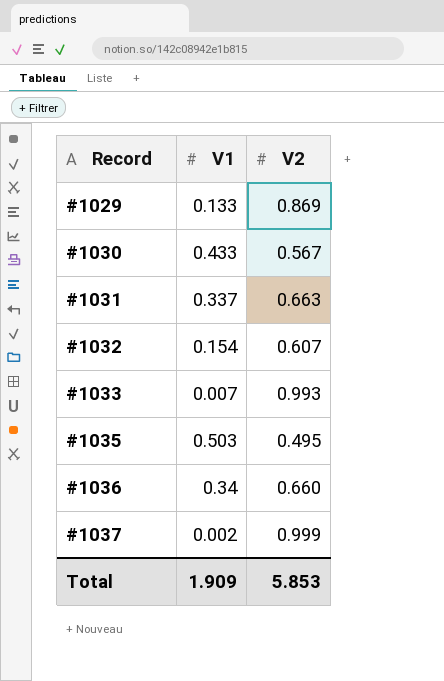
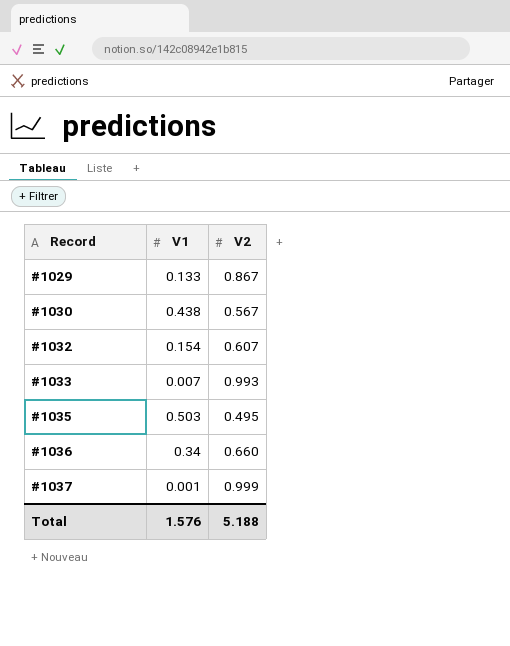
row #1031: 0.337 | 0.663 -> none
#1029 | V2: 0.869 -> 0.867
#1030 | V1: 0.433 -> 0.438
#1037 | V1: 0.002 -> 0.001
Total | V1: 1.909 -> 1.576
Total | V2: 5.853 -> 5.188

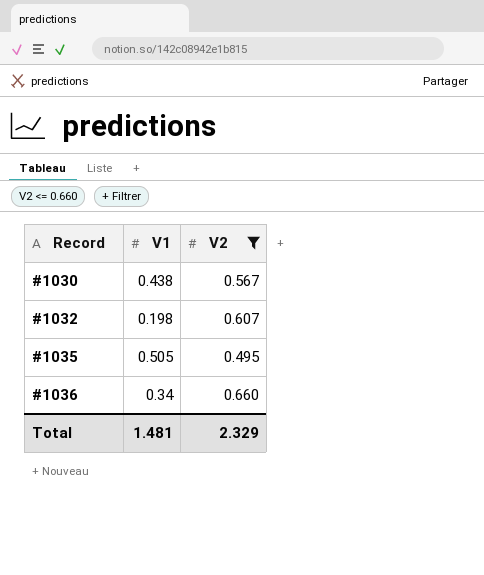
filter: none -> V2 <= 0.660
#1032 | V1: 0.154 -> 0.198
#1035 | V1: 0.503 -> 0.505
Total | V1: 1.576 -> 1.481
Total | V2: 5.188 -> 2.329

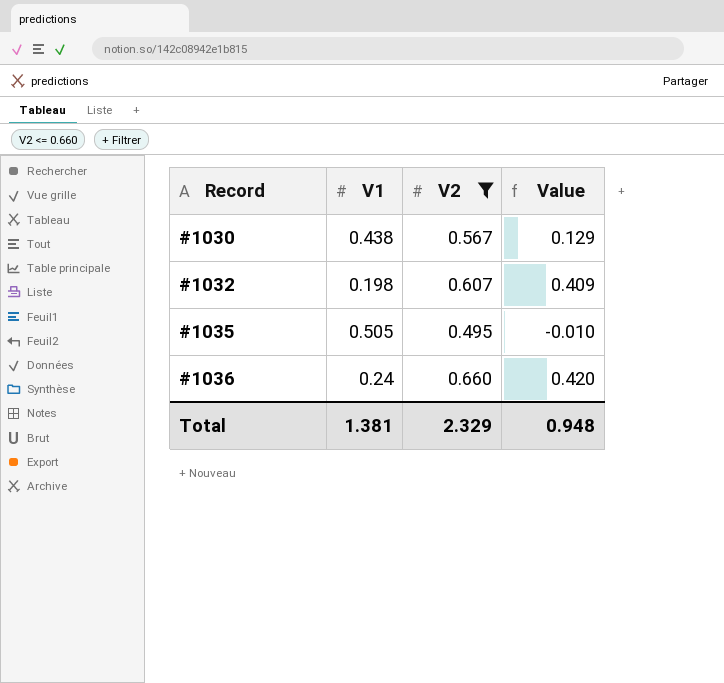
column Value | formula: none -> [V2] - [V1]
#1036 | V1: 0.34 -> 0.24
Total | V1: 1.481 -> 1.381

